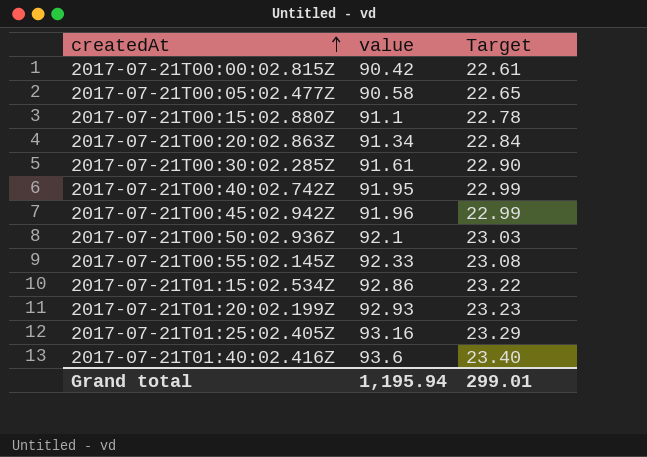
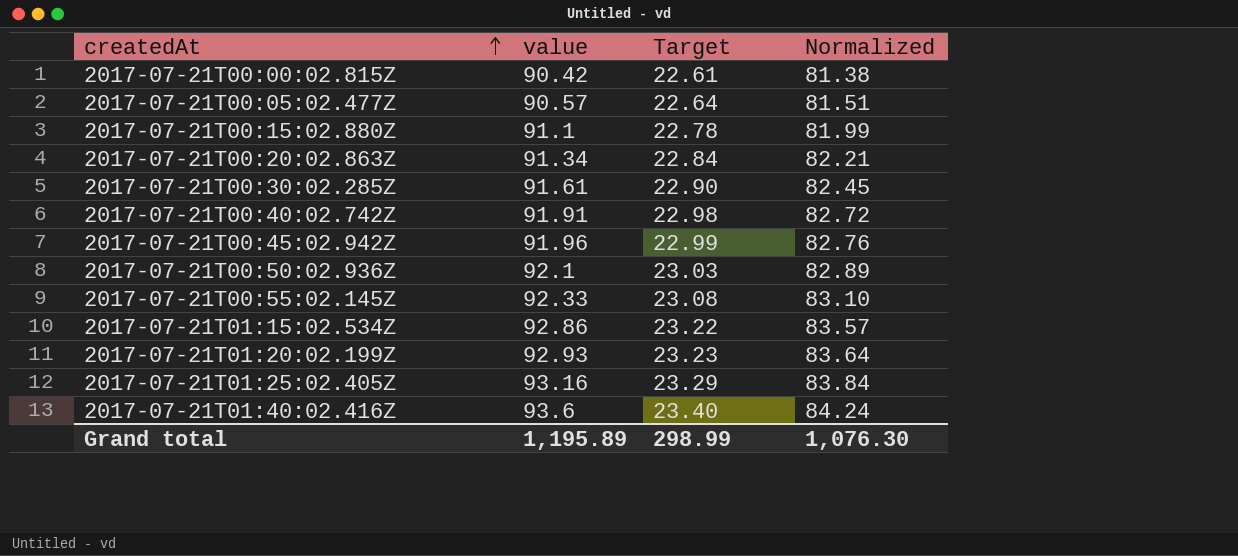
column Normalized | formula: none -> [value] * 0.9
2017-07-21T00:05:02.477Z | value: 90.58 -> 90.57
2017-07-21T00:05:02.477Z | Target: 22.65 -> 22.64
2017-07-21T00:40:02.742Z | value: 91.95 -> 91.91
2017-07-21T00:40:02.742Z | Target: 22.99 -> 22.98
Grand total | value: 1,195.94 -> 1,195.89
Grand total | Target: 299.01 -> 298.99

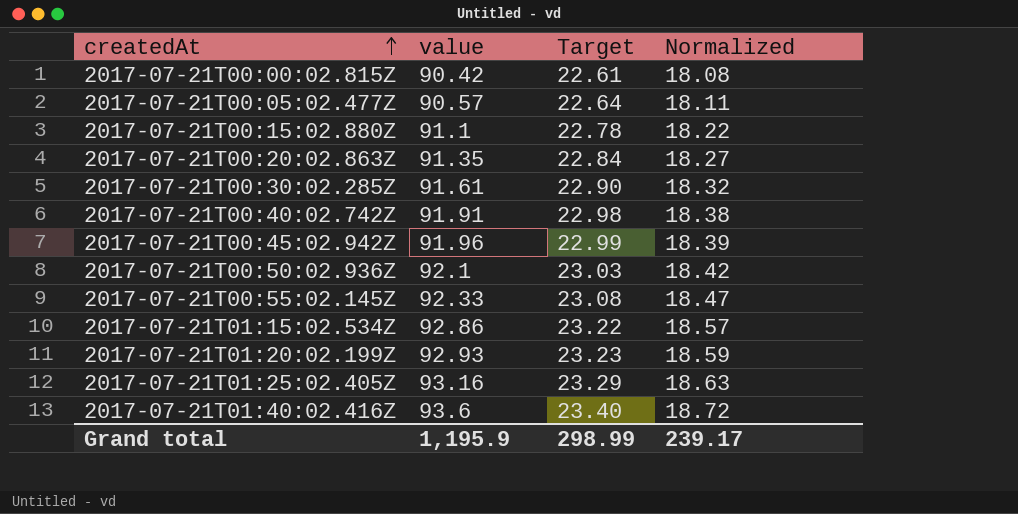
column Normalized | formula: [value] * 0.9 -> [value] * 0.2
2017-07-21T00:20:02.863Z | value: 91.34 -> 91.35
Grand total | value: 1,195.89 -> 1,195.9
Grand total | Normalized: 1,076.30 -> 239.17

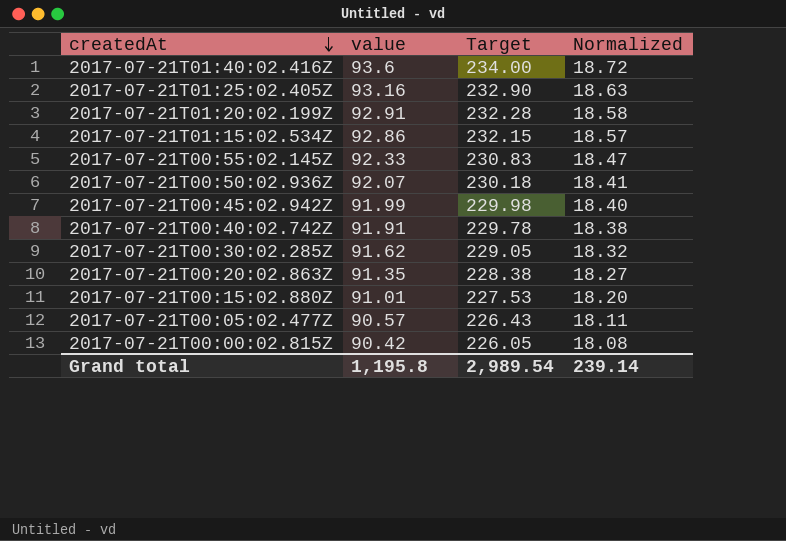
row order: createdAt ascending -> createdAt descending
column Target | formula: [value] * 0.25 -> [value] * 2.5
2017-07-21T01:20:02.199Z | value: 92.93 -> 92.91
2017-07-21T01:20:02.199Z | Normalized: 18.59 -> 18.58
2017-07-21T00:50:02.936Z | value: 92.1 -> 92.07
2017-07-21T00:50:02.936Z | Normalized: 18.42 -> 18.41
2017-07-21T00:45:02.942Z | value: 91.96 -> 91.99
2017-07-21T00:45:02.942Z | Normalized: 18.39 -> 18.40
2017-07-21T00:30:02.285Z | value: 91.61 -> 91.62
2017-07-21T00:15:02.880Z | value: 91.1 -> 91.01
2017-07-21T00:15:02.880Z | Normalized: 18.22 -> 18.20
Grand total | value: 1,195.9 -> 1,195.8
Grand total | Target: 298.99 -> 2,989.54
Grand total | Normalized: 239.17 -> 239.14

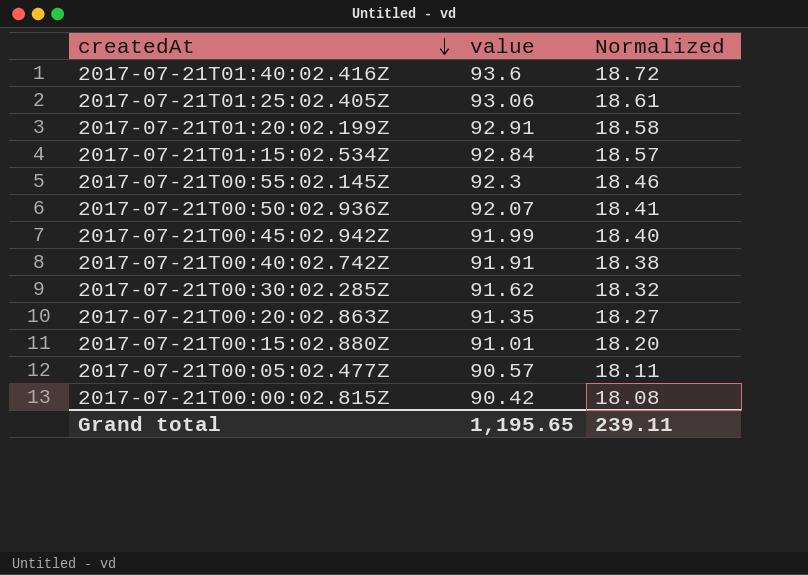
column Target | formula: [value] * 2.5 -> none
2017-07-21T01:25:02.405Z | value: 93.16 -> 93.06
2017-07-21T01:25:02.405Z | Normalized: 18.63 -> 18.61
2017-07-21T01:15:02.534Z | value: 92.86 -> 92.84
2017-07-21T00:55:02.145Z | value: 92.33 -> 92.3
2017-07-21T00:55:02.145Z | Normalized: 18.47 -> 18.46
Grand total | value: 1,195.8 -> 1,195.65
Grand total | Normalized: 239.14 -> 239.11

